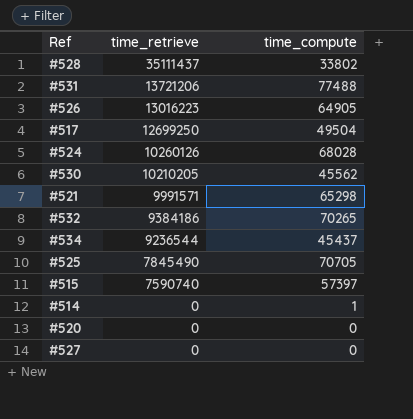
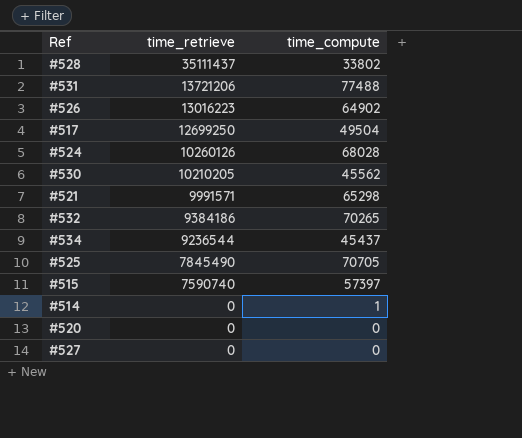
#526 | time_compute: 64905 -> 64902

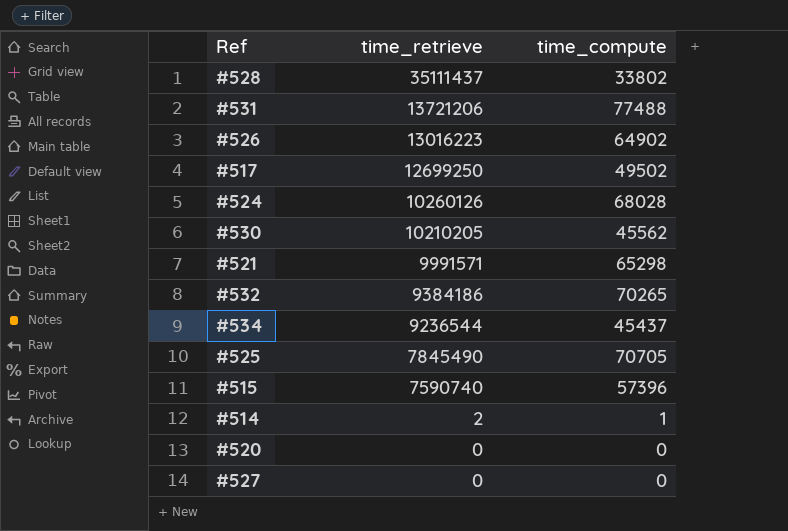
#517 | time_compute: 49504 -> 49502
#515 | time_compute: 57397 -> 57396
#514 | time_retrieve: 0 -> 2

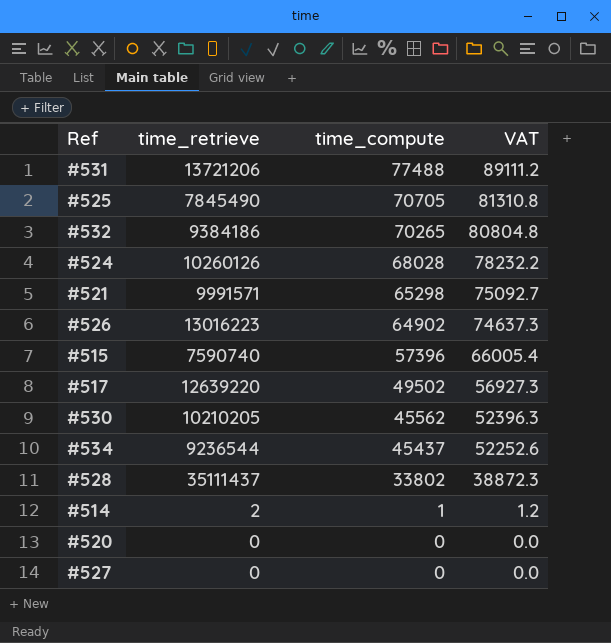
row order: time_retrieve descending -> time_compute descending
column VAT | formula: none -> [time_compute] * 1.15
#517 | time_retrieve: 12699250 -> 12639220

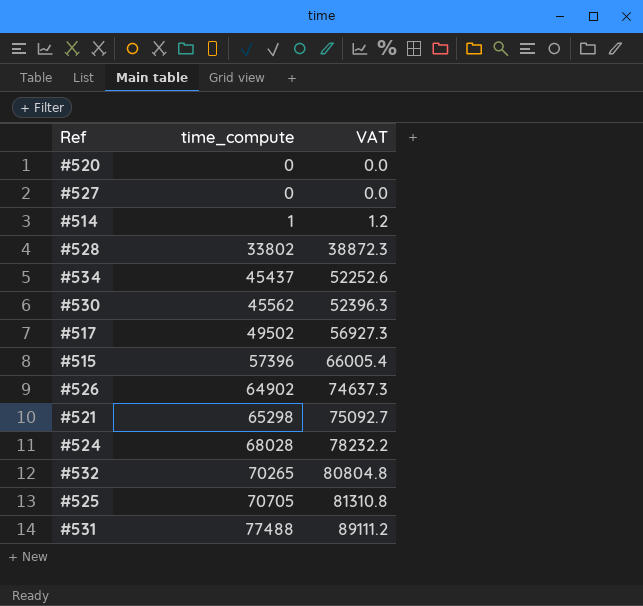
row order: time_compute descending -> time_compute ascending
column time_retrieve | position: 2 -> none

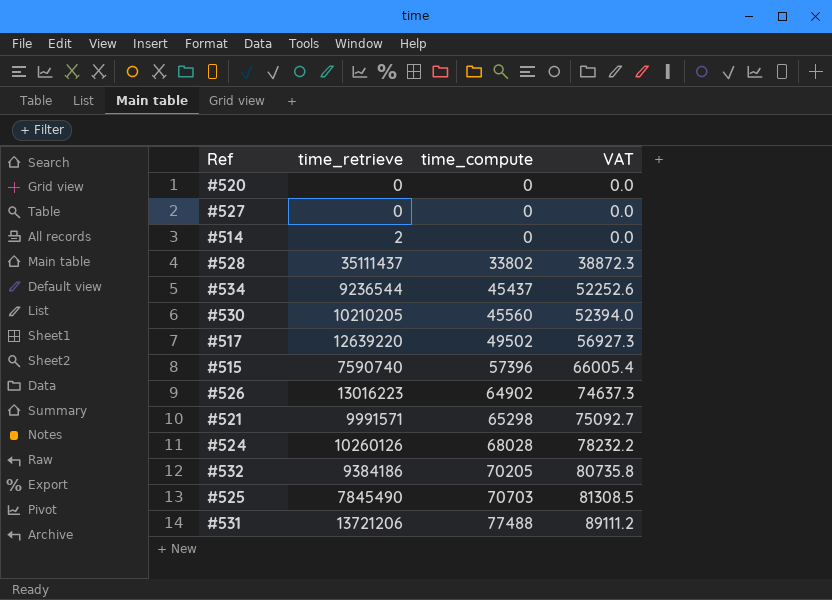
column time_retrieve | position: none -> 2
#514 | time_compute: 1 -> 0
#514 | VAT: 1.2 -> 0.0
#530 | time_compute: 45562 -> 45560
#530 | VAT: 52396.3 -> 52394.0
#532 | time_compute: 70265 -> 70205
#532 | VAT: 80804.8 -> 80735.8
#525 | time_compute: 70705 -> 70703
#525 | VAT: 81310.8 -> 81308.5

